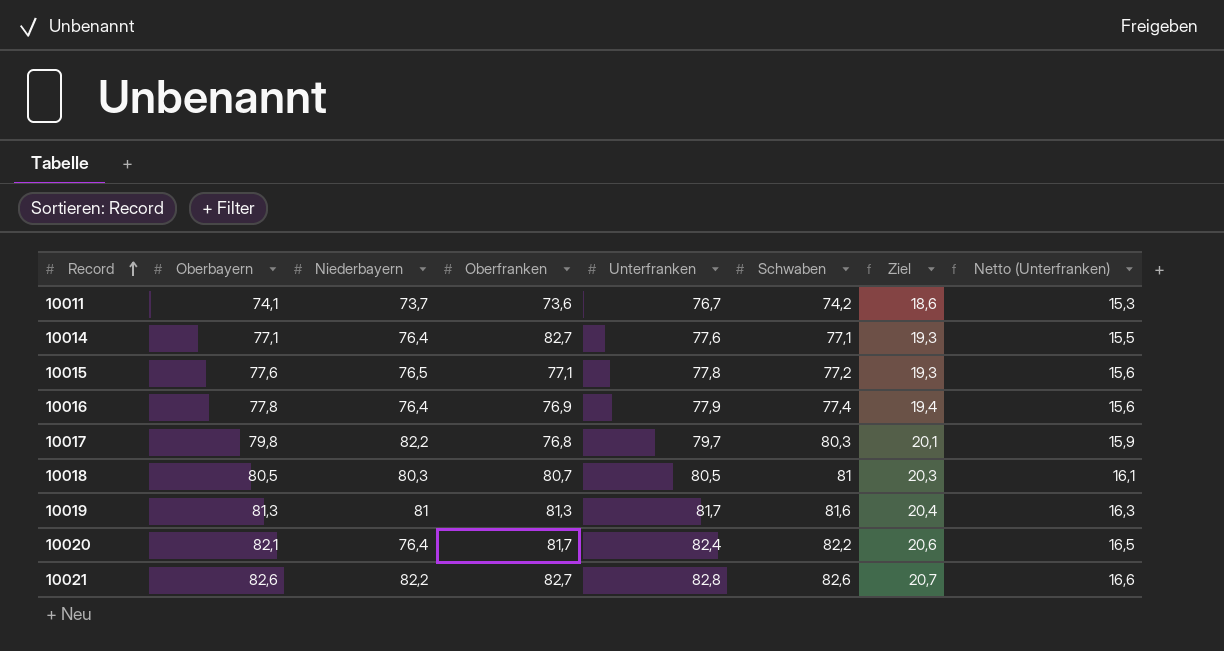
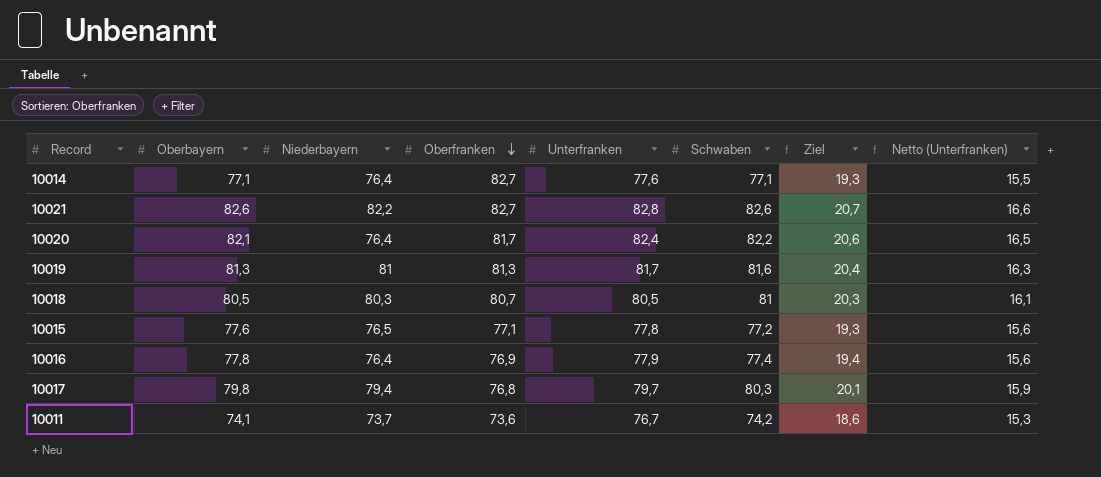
row order: Record ascending -> Oberfranken descending
10017 | Niederbayern: 82,2 -> 79,4

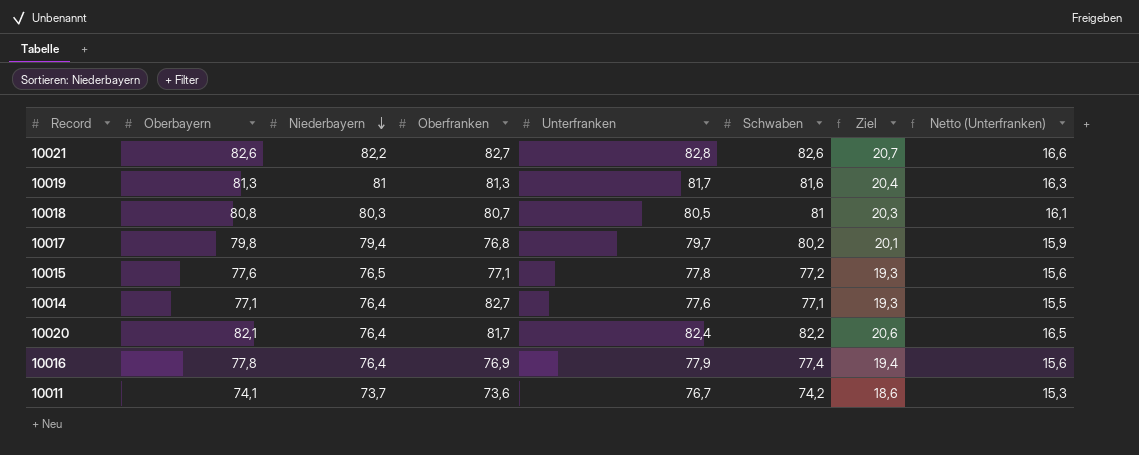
row order: Oberfranken descending -> Niederbayern descending
10018 | Oberbayern: 80,5 -> 80,8
10017 | Schwaben: 80,3 -> 80,2

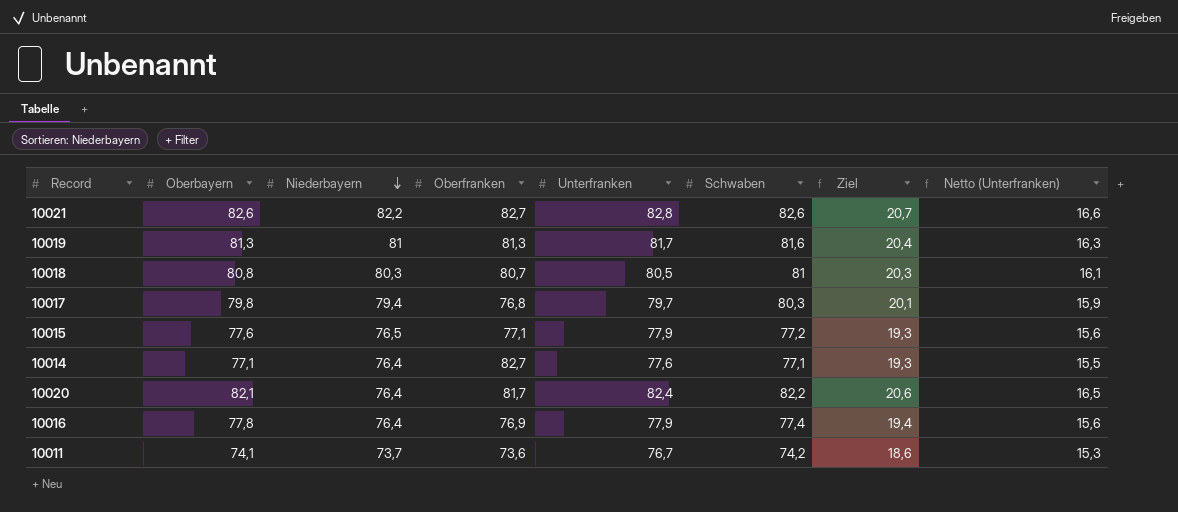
10017 | Schwaben: 80,2 -> 80,3
10015 | Unterfranken: 77,8 -> 77,9

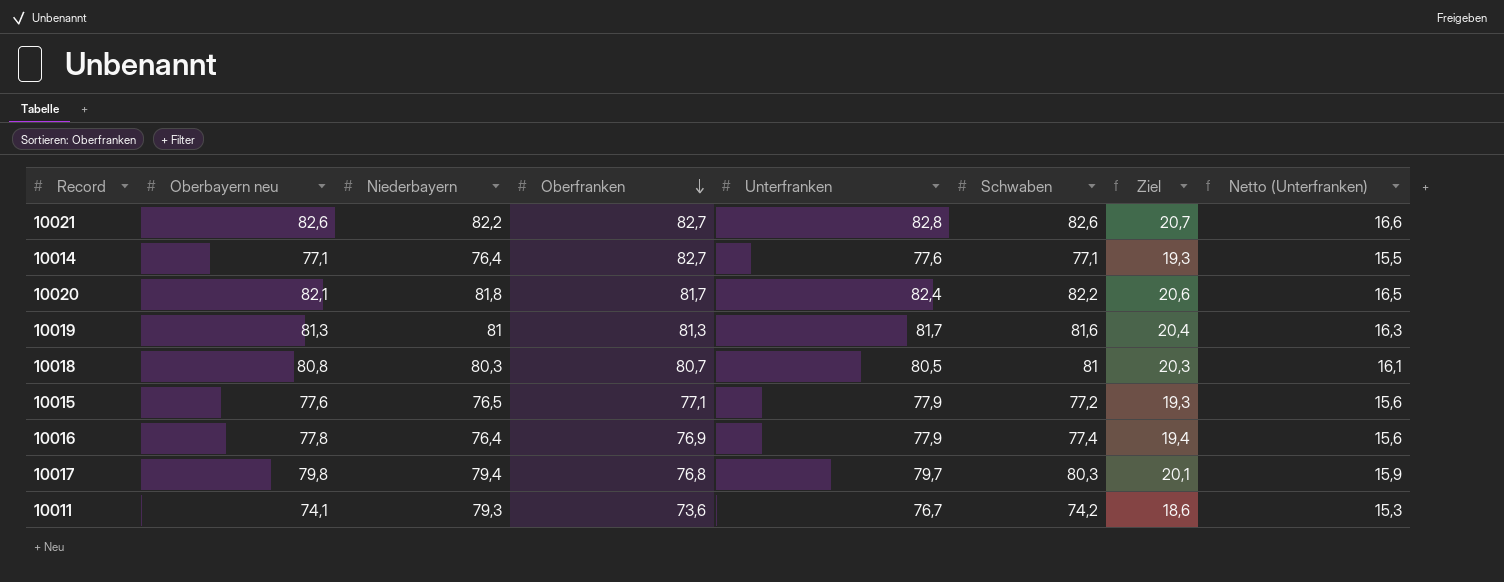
row order: Niederbayern descending -> Oberfranken descending
column name: Oberbayern -> Oberbayern neu
10020 | Niederbayern: 76,4 -> 81,8
10011 | Niederbayern: 73,7 -> 79,3

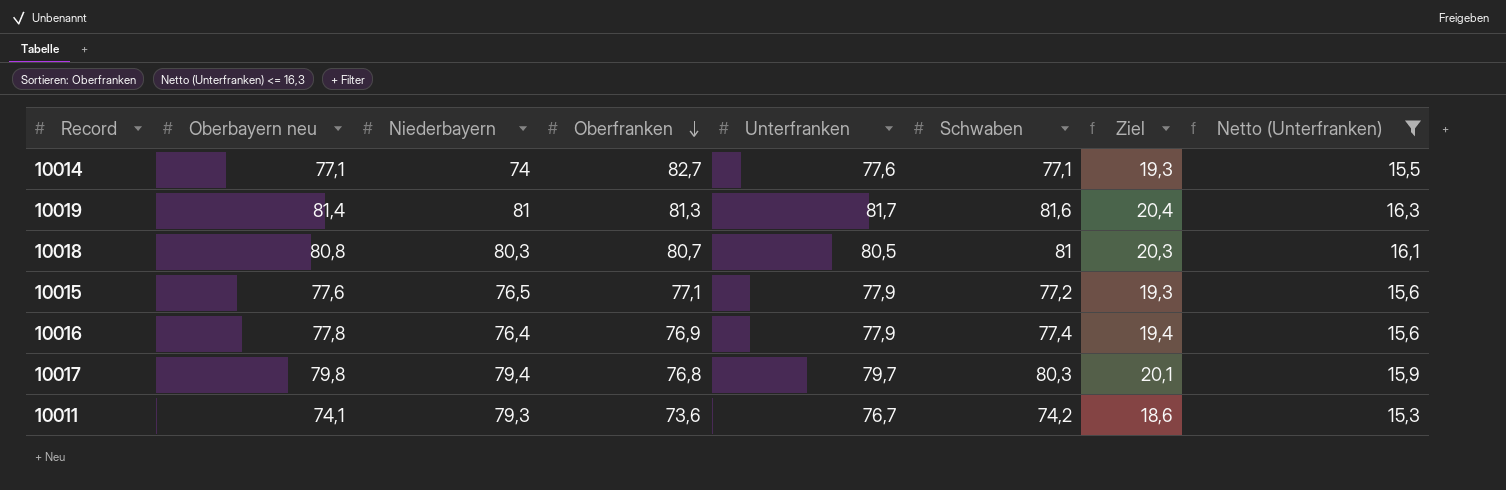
filter: none -> Netto (Unterfranken) <= 16,3
10014 | Niederbayern: 76,4 -> 74
10019 | Oberbayern neu: 81,3 -> 81,4

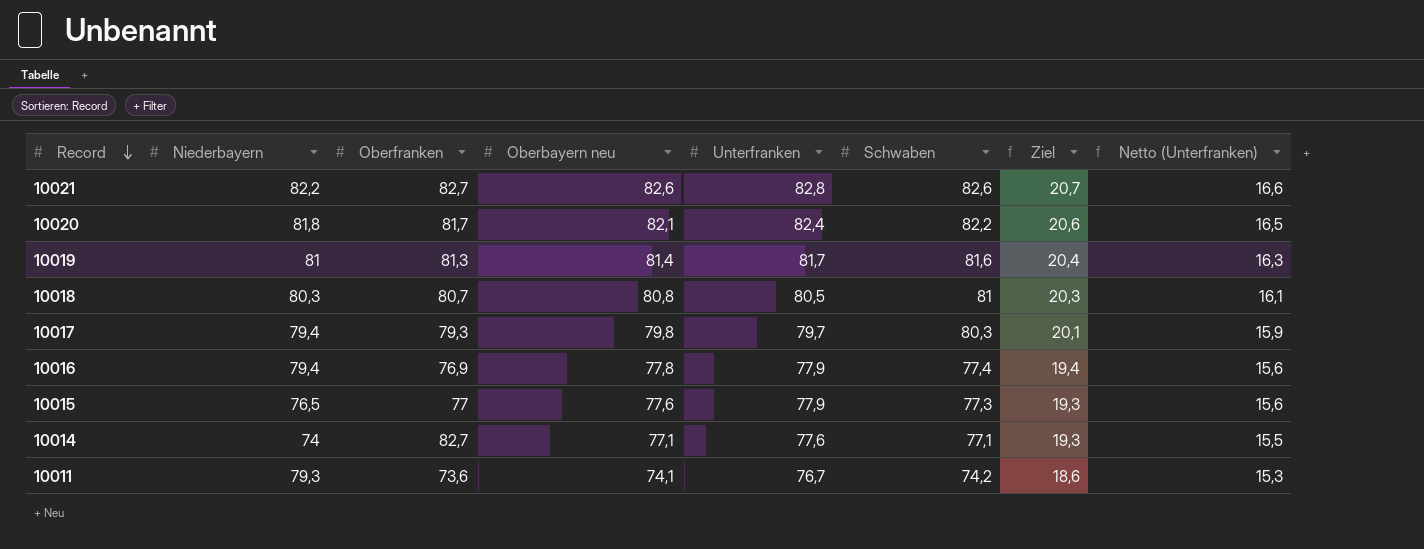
filter: Netto (Unterfranken) <= 16,3 -> none
row order: Oberfranken descending -> Record descending
column Oberbayern neu | position: 2 -> 4
10017 | Oberfranken: 76,8 -> 79,3
10016 | Niederbayern: 76,4 -> 79,4
10015 | Oberfranken: 77,1 -> 77
10015 | Schwaben: 77,2 -> 77,3

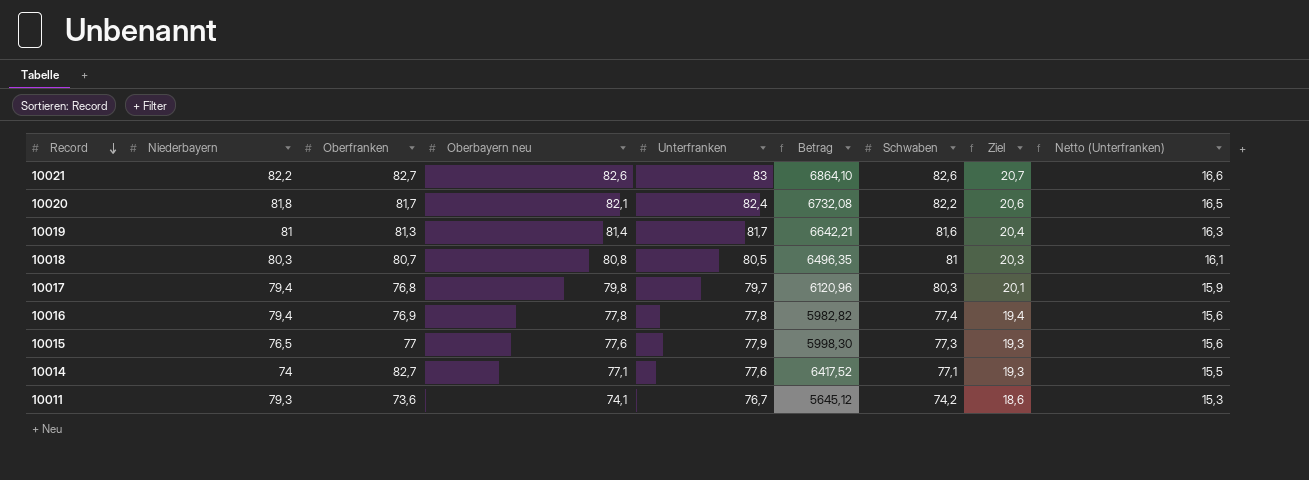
column Betrag | formula: none -> [Oberfranken] * [Unterfranken]
10021 | Unterfranken: 82,8 -> 83
10017 | Oberfranken: 79,3 -> 76,8
10016 | Unterfranken: 77,9 -> 77,8

